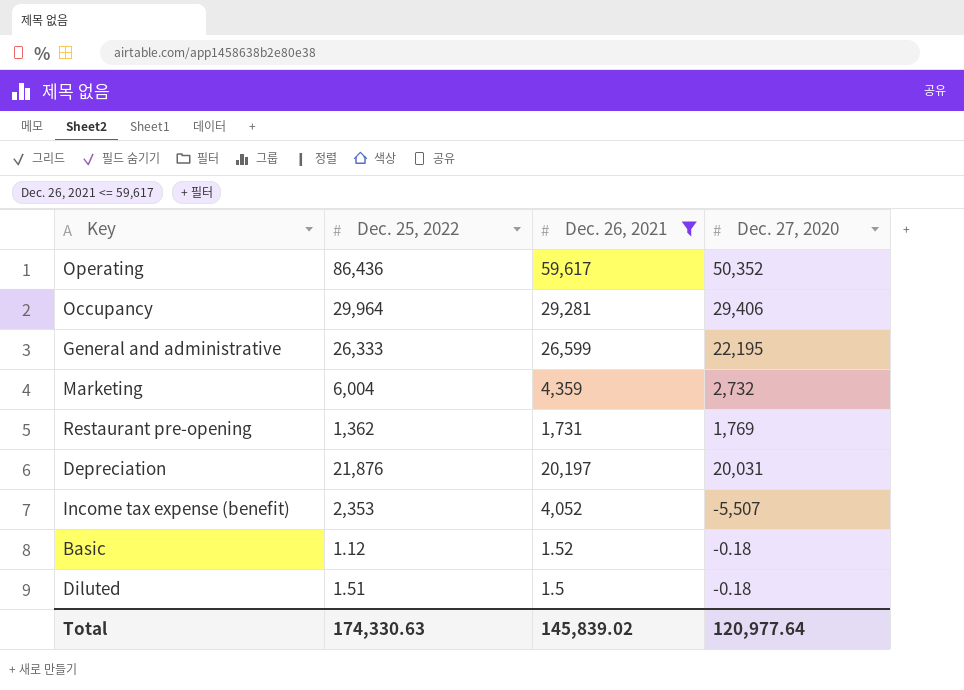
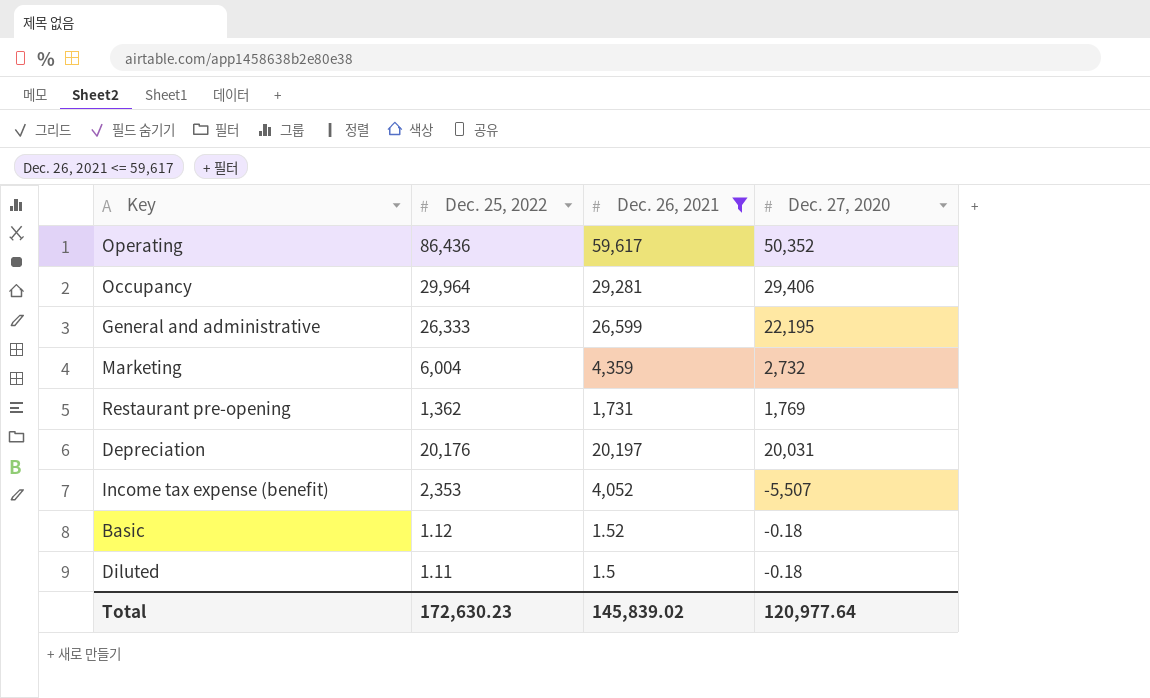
Depreciation | Dec. 25, 2022: 21,876 -> 20,176
Diluted | Dec. 25, 2022: 1.51 -> 1.11
Total | Dec. 25, 2022: 174,330.63 -> 172,630.23

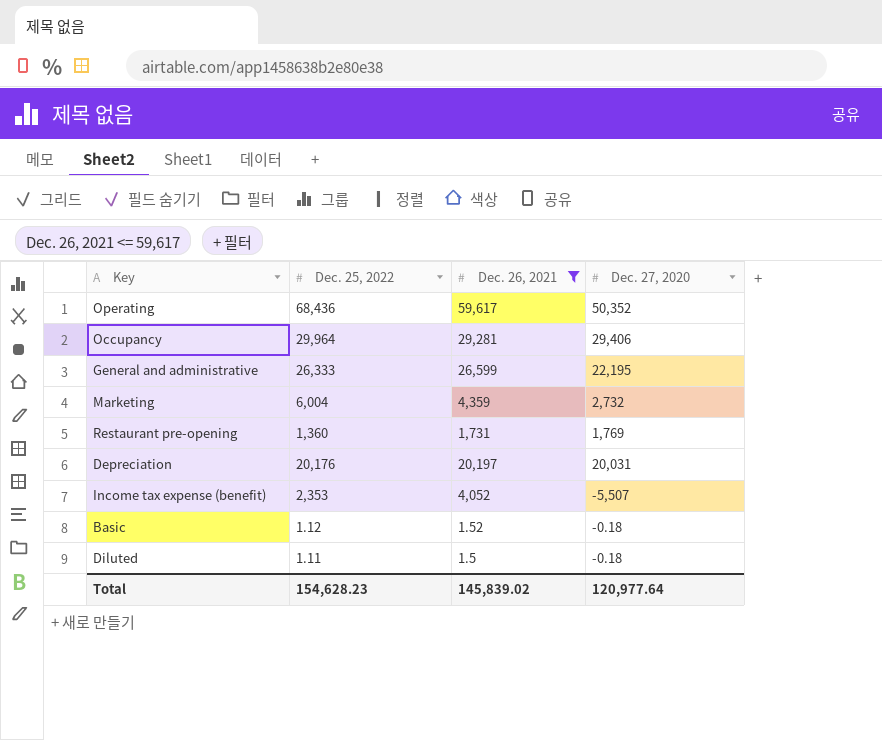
Operating | Dec. 25, 2022: 86,436 -> 68,436
Restaurant pre-opening | Dec. 25, 2022: 1,362 -> 1,360
Total | Dec. 25, 2022: 172,630.23 -> 154,628.23

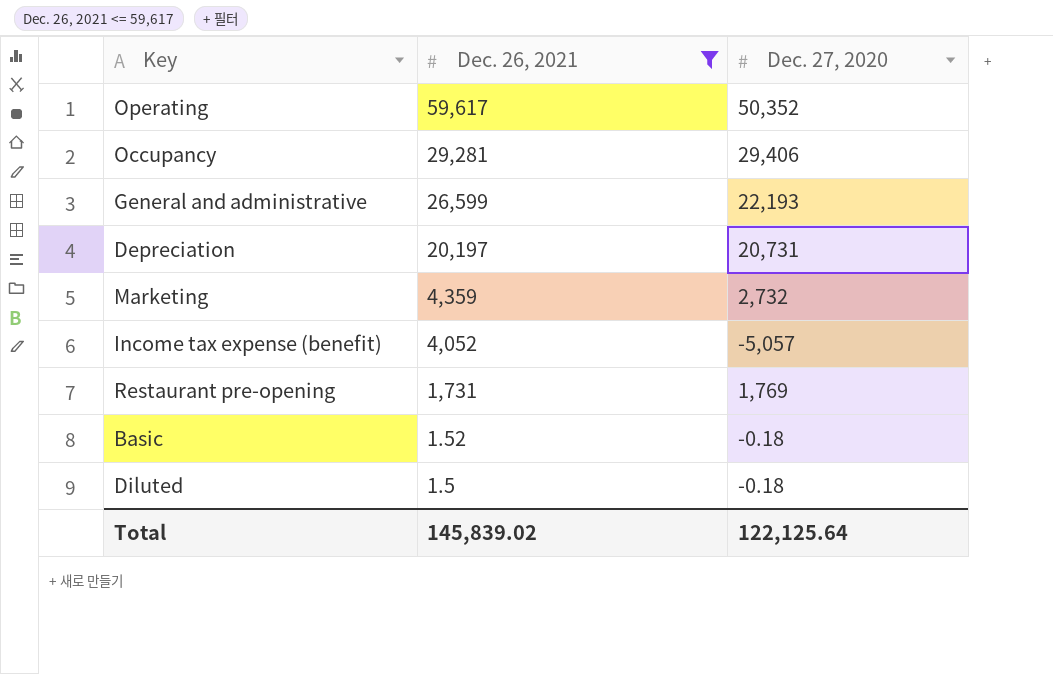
row order: none -> Dec. 26, 2021 descending
column Dec. 25, 2022 | position: 2 -> none
General and administrative | Dec. 27, 2020: 22,195 -> 22,193
Depreciation | Dec. 27, 2020: 20,031 -> 20,731
Income tax expense (benefit) | Dec. 27, 2020: -5,507 -> -5,057
Total | Dec. 27, 2020: 120,977.64 -> 122,125.64

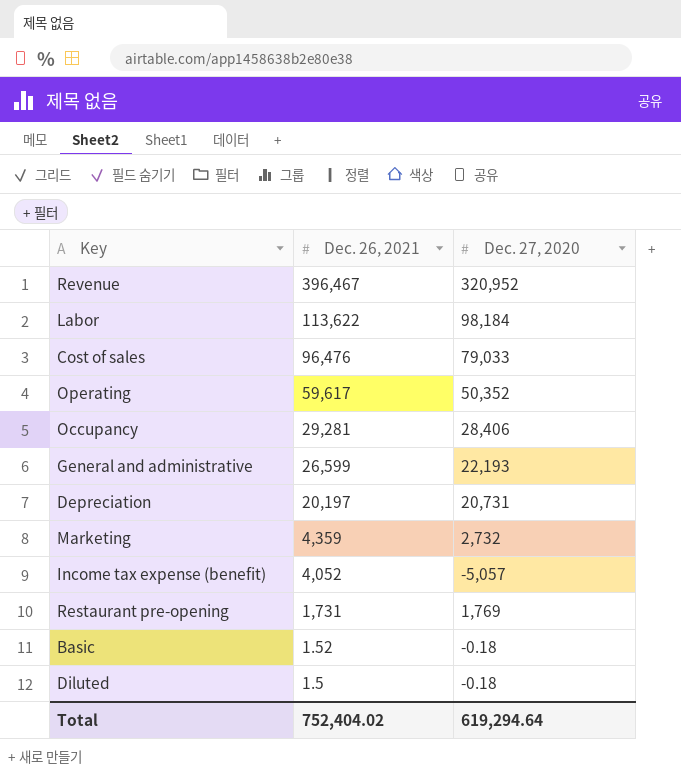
filter: Dec. 26, 2021 <= 59,617 -> none
Occupancy | Dec. 27, 2020: 29,406 -> 28,406
Total | Dec. 26, 2021: 145,839.02 -> 752,404.02
Total | Dec. 27, 2020: 122,125.64 -> 619,294.64

